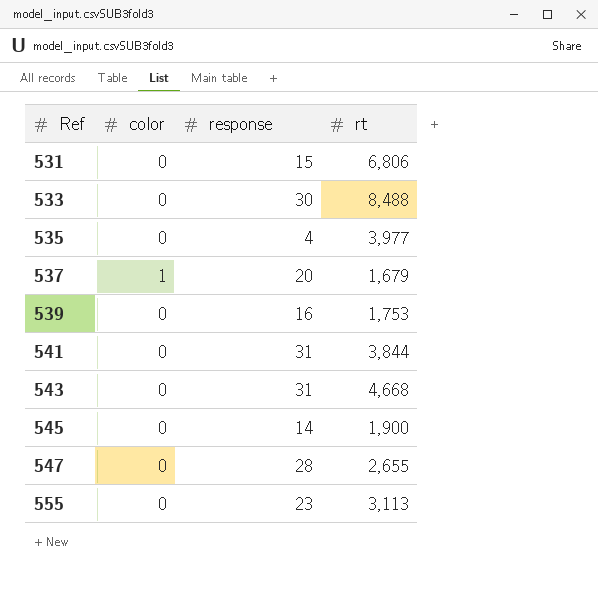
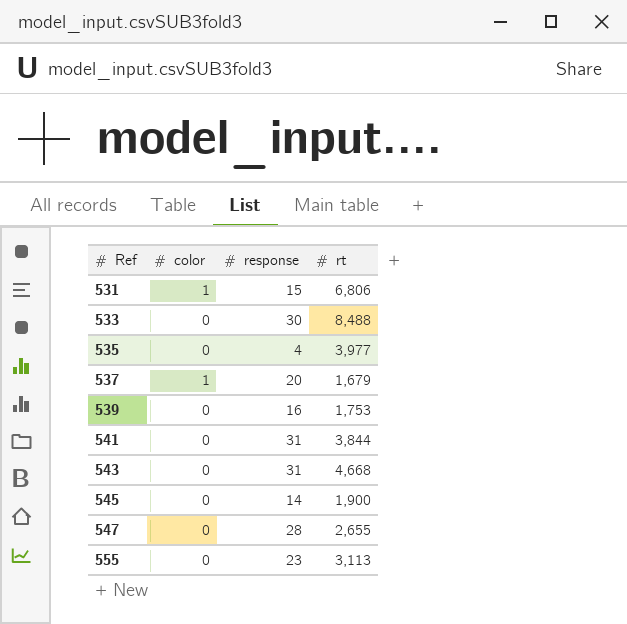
531 | color: 0 -> 1

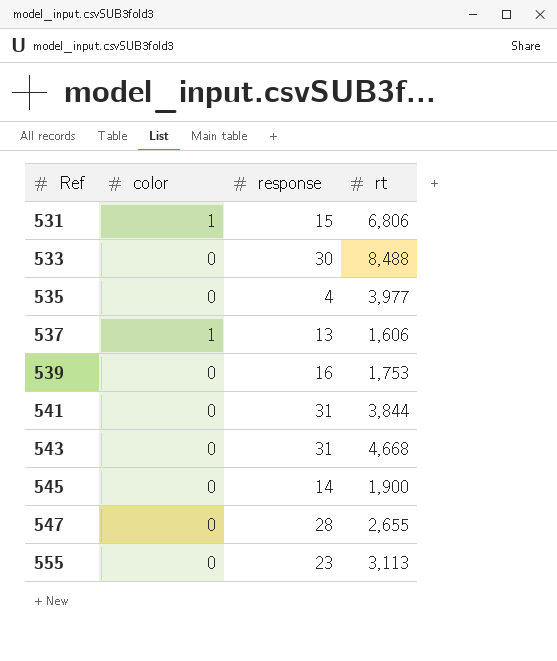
537 | response: 20 -> 13
537 | rt: 1,679 -> 1,606

